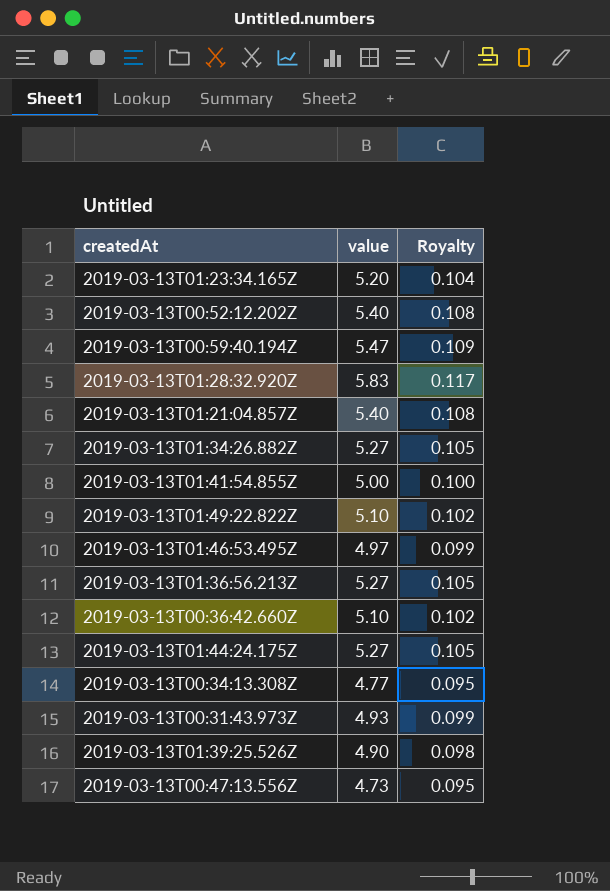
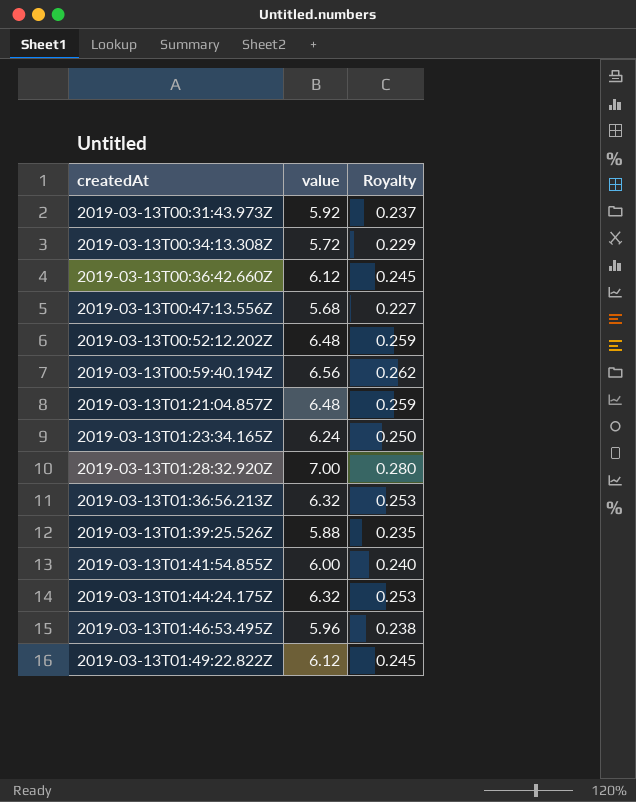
row order: none -> createdAt ascending
column Royalty | formula: [value] * 0.02 -> [value] * 0.04
row 2019-03-13T01:34:26.882Z: 5.27 | 0.105 -> none
2019-03-13T00:31:43.973Z | value: 4.93 -> 5.92
2019-03-13T00:34:13.308Z | value: 4.77 -> 5.72
2019-03-13T00:36:42.660Z | value: 5.10 -> 6.12
2019-03-13T00:47:13.556Z | value: 4.73 -> 5.68
2019-03-13T00:52:12.202Z | value: 5.40 -> 6.48
2019-03-13T00:59:40.194Z | value: 5.47 -> 6.56
2019-03-13T01:21:04.857Z | value: 5.40 -> 6.48
2019-03-13T01:23:34.165Z | value: 5.20 -> 6.24
2019-03-13T01:28:32.920Z | value: 5.83 -> 7.00
2019-03-13T01:36:56.213Z | value: 5.27 -> 6.32
2019-03-13T01:39:25.526Z | value: 4.90 -> 5.88
2019-03-13T01:41:54.855Z | value: 5.00 -> 6.00
2019-03-13T01:44:24.175Z | value: 5.27 -> 6.32
2019-03-13T01:46:53.495Z | value: 4.97 -> 5.96
2019-03-13T01:49:22.822Z | value: 5.10 -> 6.12

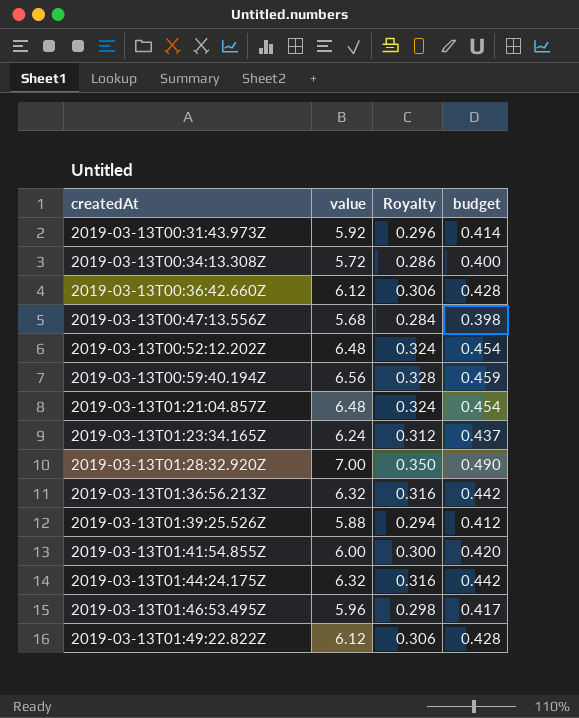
column Royalty | formula: [value] * 0.04 -> [value] * 0.05
column budget | formula: none -> [value] * 0.07

